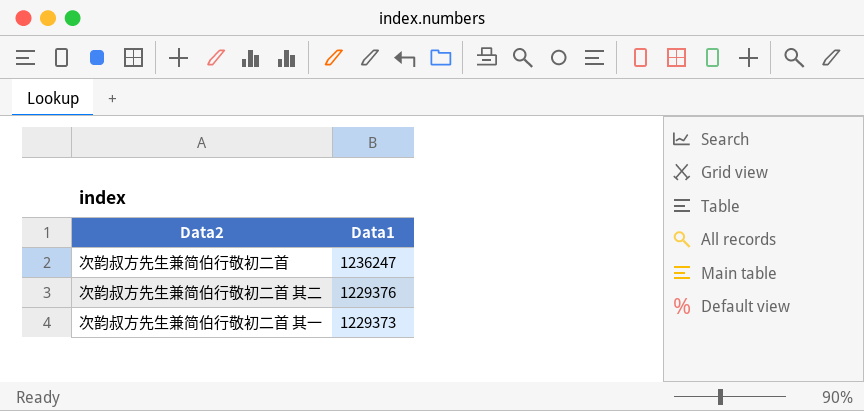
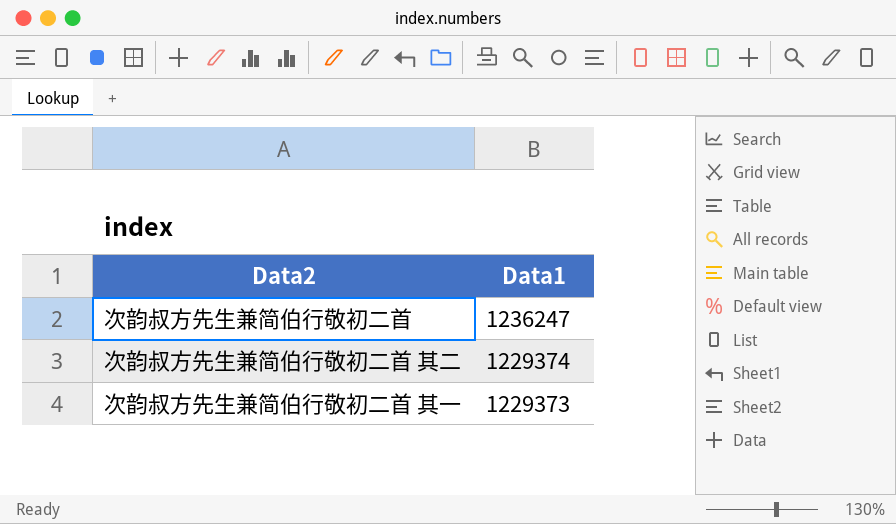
次韵叔方先生兼简伯行敬初二首 其二 | Data1: 1229376 -> 1229374

